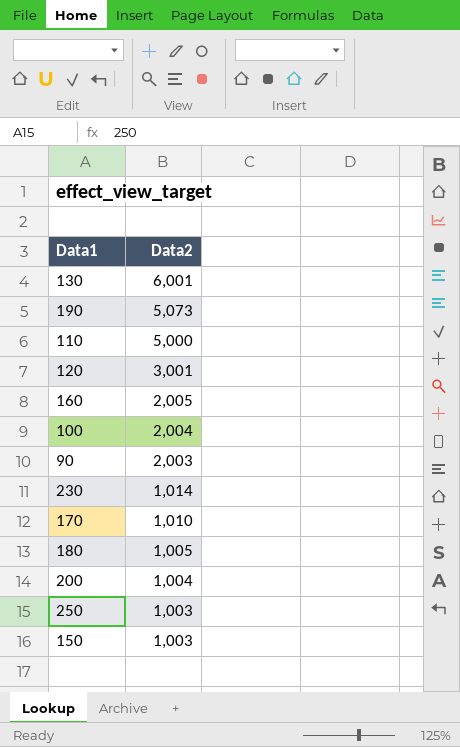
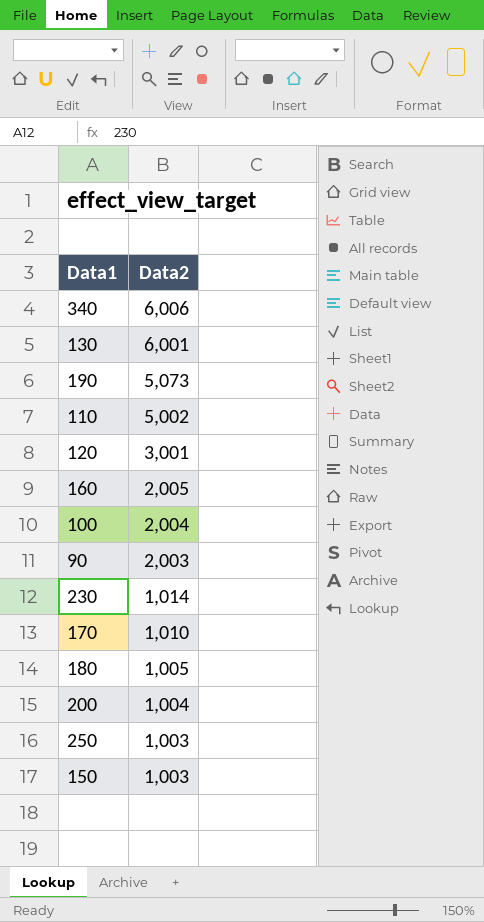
row 340: none -> 6,006
110 | Data2: 5,000 -> 5,002

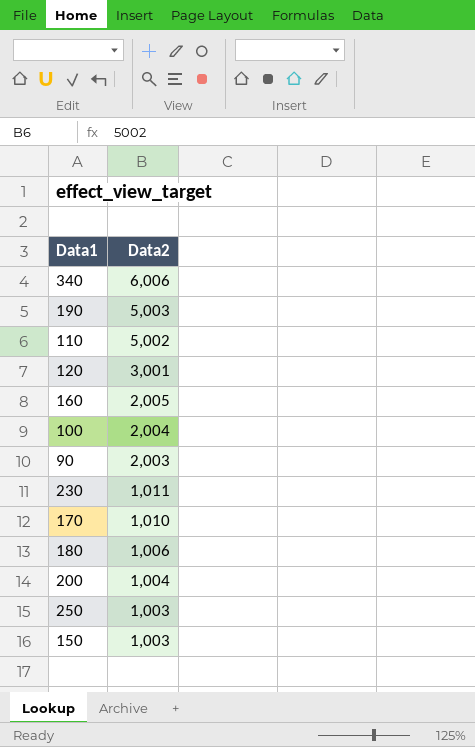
row 130: 6,001 -> none
190 | Data2: 5,073 -> 5,003
230 | Data2: 1,014 -> 1,011
180 | Data2: 1,005 -> 1,006

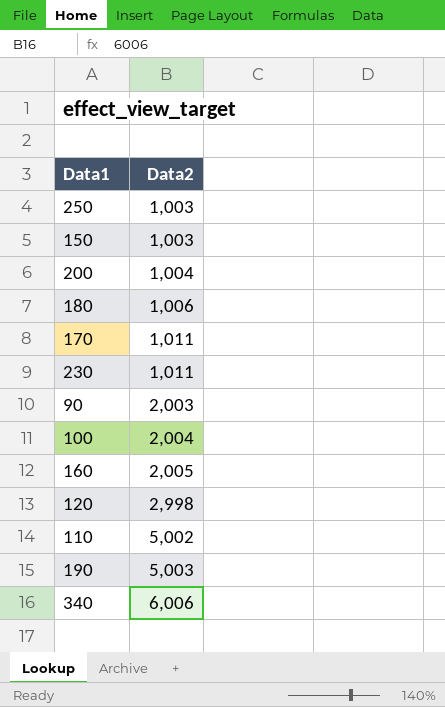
row order: Data2 descending -> Data2 ascending
170 | Data2: 1,010 -> 1,011
120 | Data2: 3,001 -> 2,998

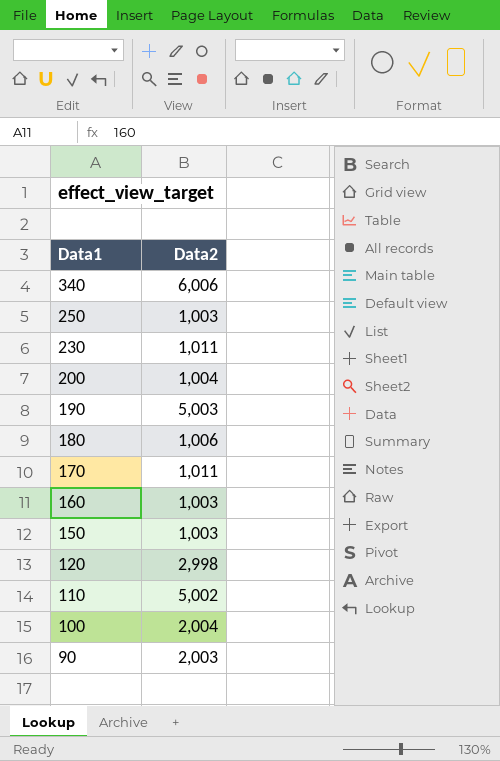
row order: Data2 ascending -> Data1 descending
160 | Data2: 2,005 -> 1,003

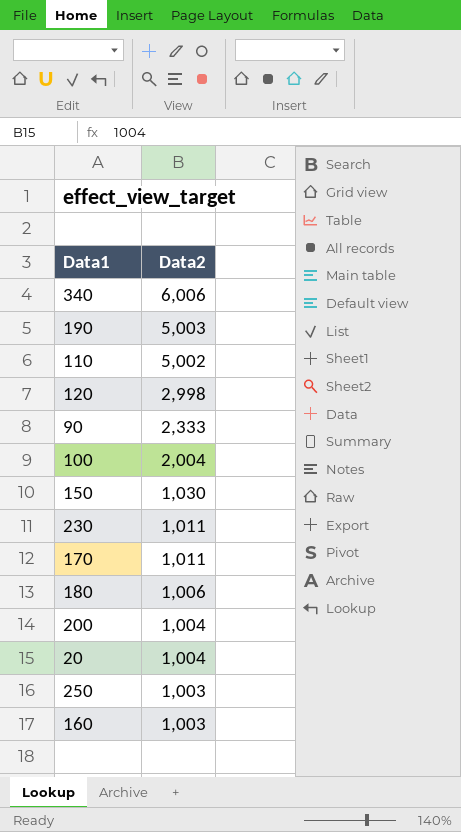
row order: Data1 descending -> Data2 descending
90 | Data2: 2,003 -> 2,333
150 | Data2: 1,003 -> 1,030
row 20: none -> 1,004

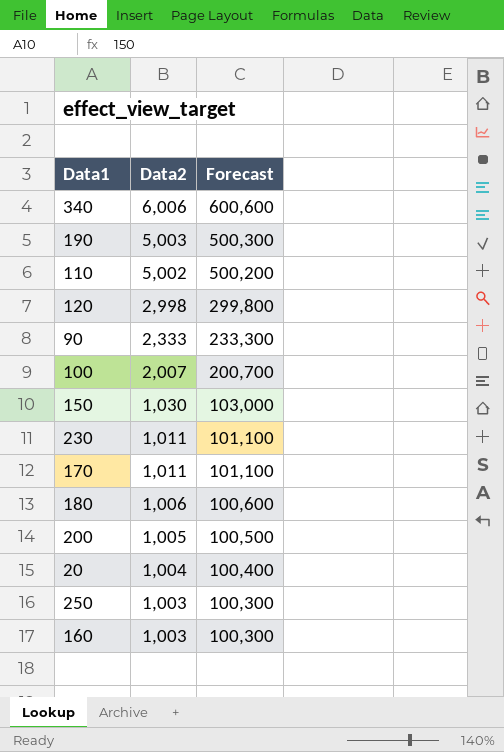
column Forecast | formula: none -> [Data2] * 100
100 | Data2: 2,004 -> 2,007
200 | Data2: 1,004 -> 1,005

